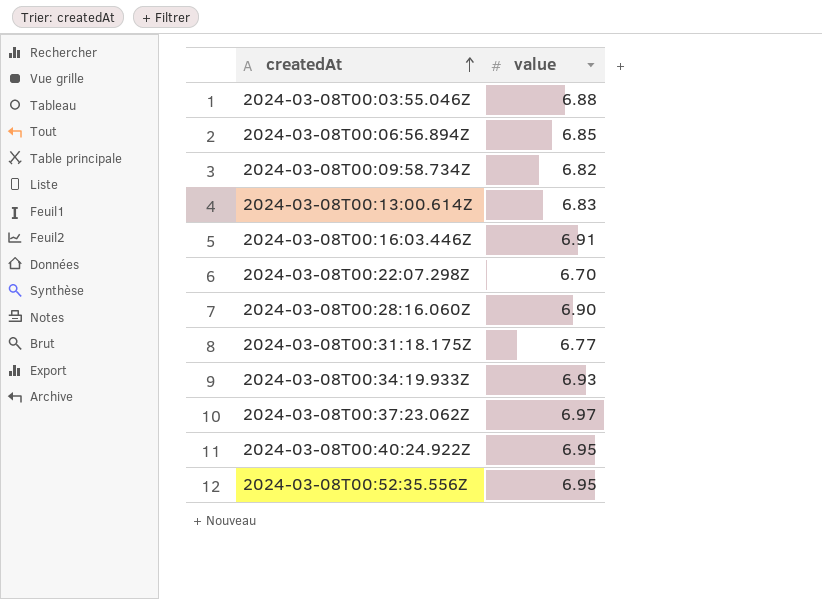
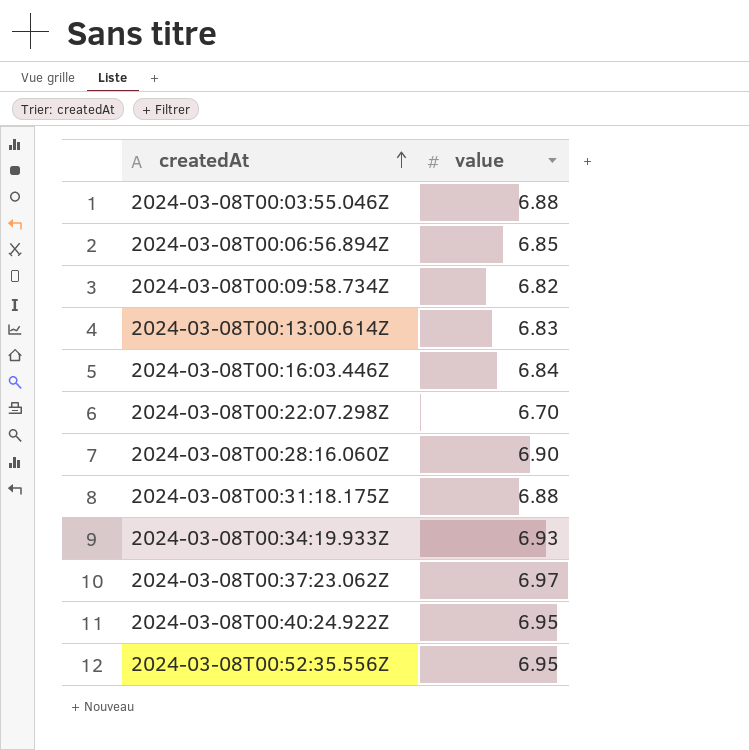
2024-03-08T00:16:03.446Z | value: 6.91 -> 6.84
2024-03-08T00:31:18.175Z | value: 6.77 -> 6.88

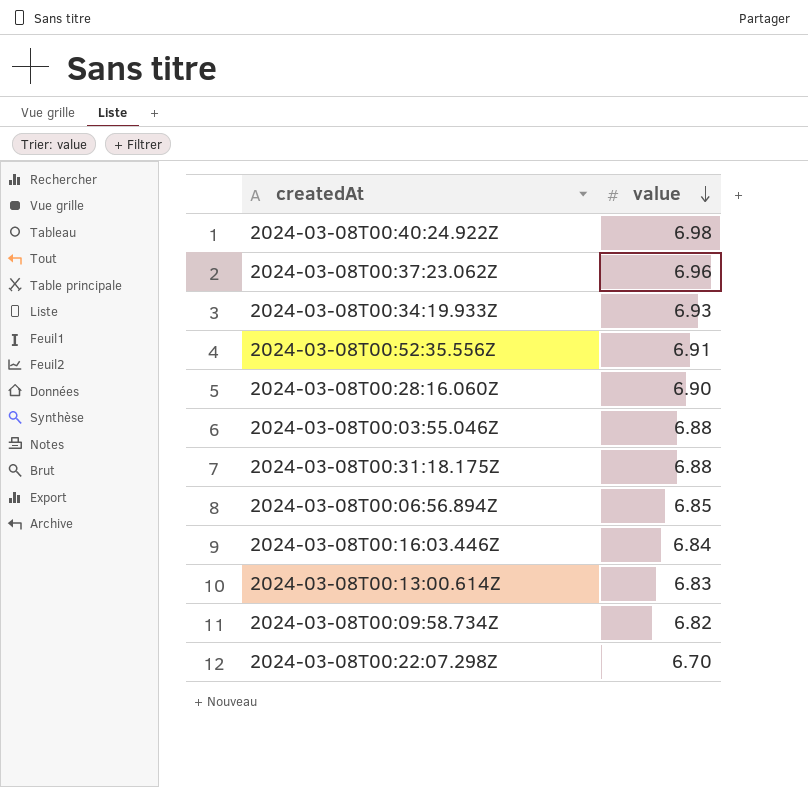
row order: createdAt ascending -> value descending
2024-03-08T00:40:24.922Z | value: 6.95 -> 6.98
2024-03-08T00:37:23.062Z | value: 6.97 -> 6.96
2024-03-08T00:52:35.556Z | value: 6.95 -> 6.91

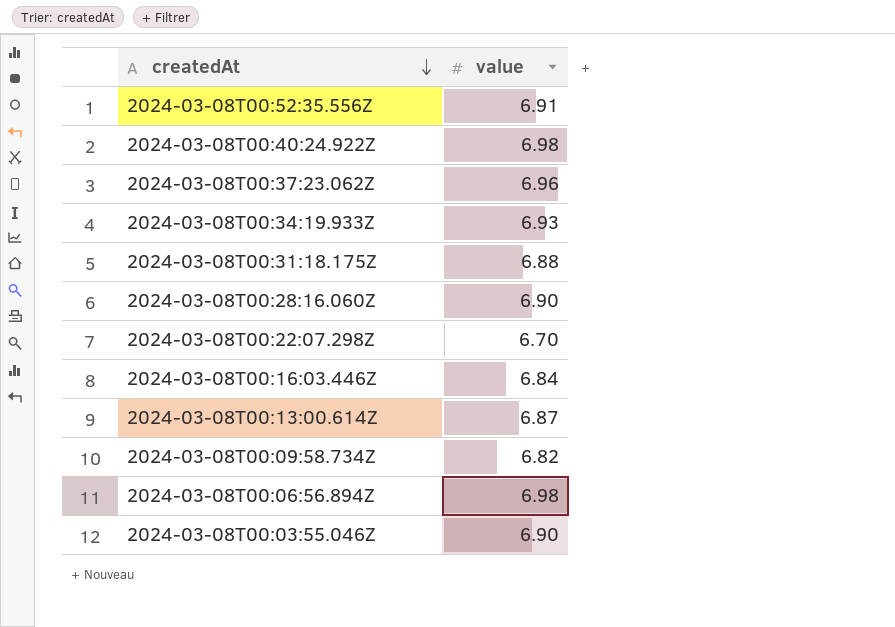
row order: value descending -> createdAt descending
2024-03-08T00:13:00.614Z | value: 6.83 -> 6.87
2024-03-08T00:06:56.894Z | value: 6.85 -> 6.98
2024-03-08T00:03:55.046Z | value: 6.88 -> 6.90

